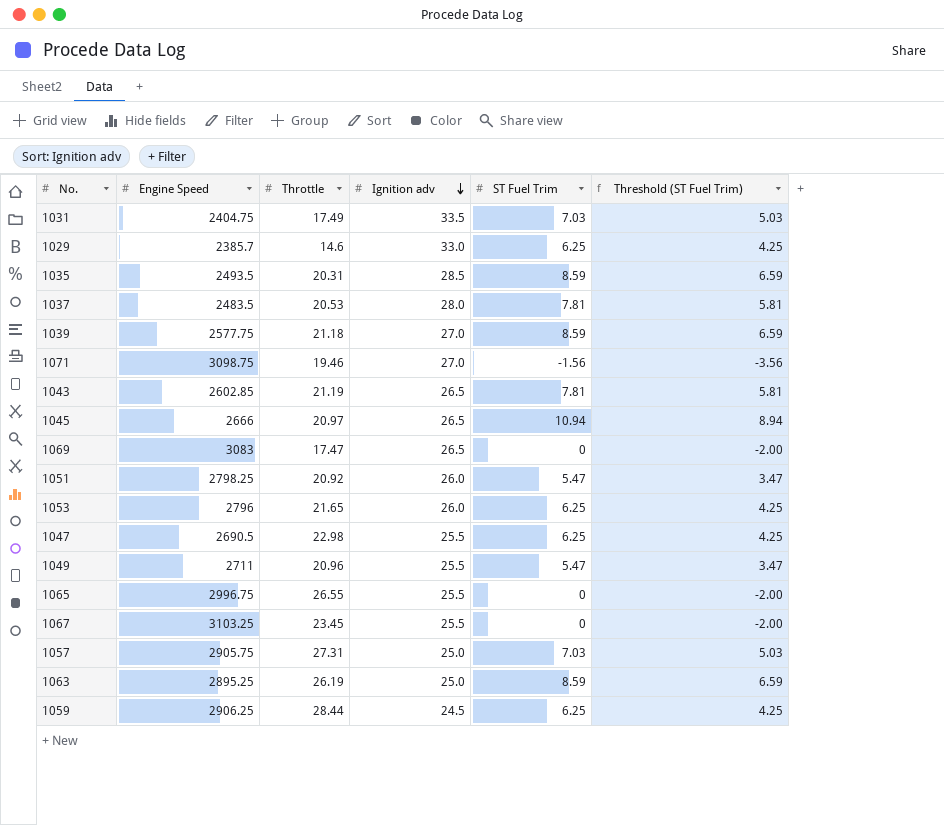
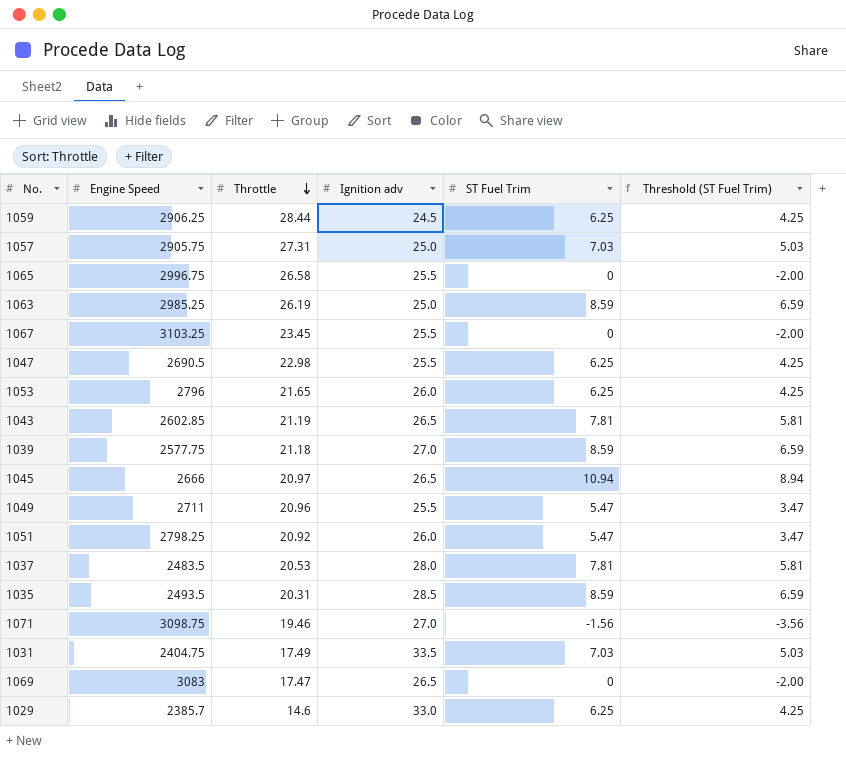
row order: Ignition adv descending -> Throttle descending
1065 | Throttle: 26.55 -> 26.58
1063 | Engine Speed: 2895.25 -> 2985.25

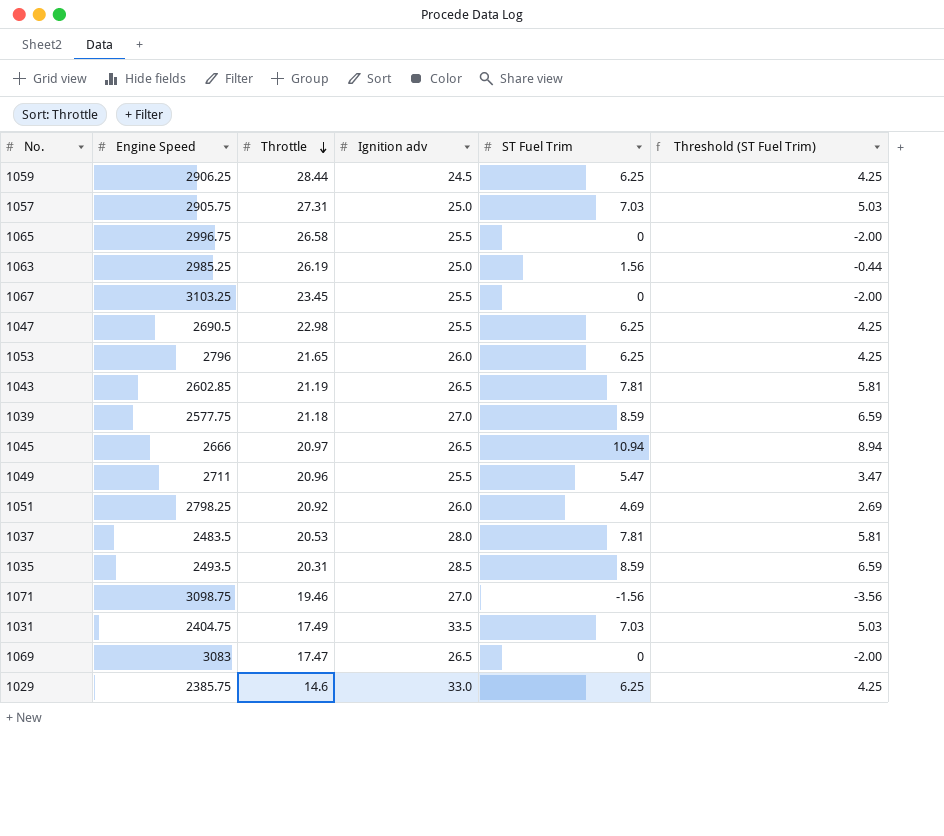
1063 | ST Fuel Trim: 8.59 -> 1.56
1063 | Threshold (ST Fuel Trim): 6.59 -> -0.44
1051 | ST Fuel Trim: 5.47 -> 4.69
1051 | Threshold (ST Fuel Trim): 3.47 -> 2.69
1029 | Engine Speed: 2385.7 -> 2385.75

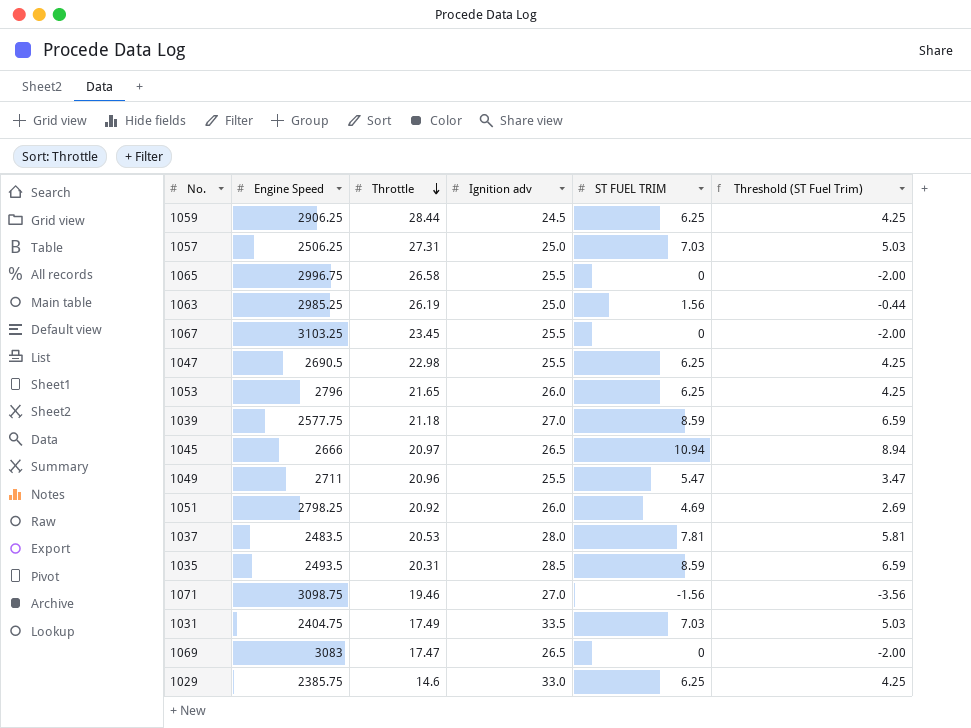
column name: ST Fuel Trim -> ST FUEL TRIM
row 1043: 2602.85 | 21.19 | 26.5 | 7.81 | 5.81 -> none
1057 | Engine Speed: 2905.75 -> 2506.25

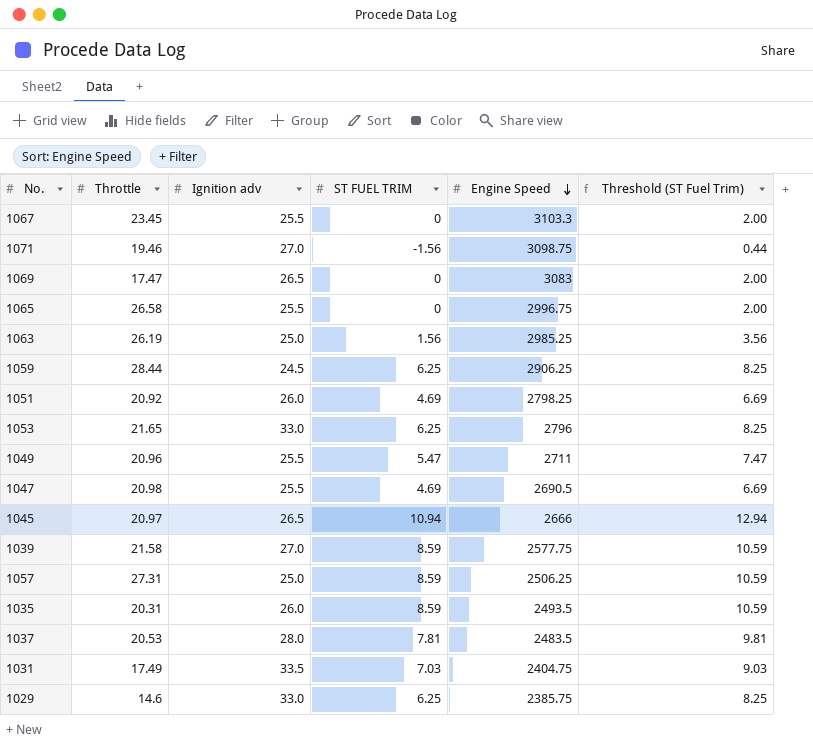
row order: Throttle descending -> Engine Speed descending
column Engine Speed | position: 2 -> 5
column Threshold (ST Fuel Trim) | formula: [ST FUEL TRIM] - 2 -> [ST FUEL TRIM] + 2
1067 | Engine Speed: 3103.25 -> 3103.3
1053 | Ignition adv: 26.0 -> 33.0
1047 | Throttle: 22.98 -> 20.98
1047 | ST FUEL TRIM: 6.25 -> 4.69
1039 | Throttle: 21.18 -> 21.58
1057 | ST FUEL TRIM: 7.03 -> 8.59
1035 | Ignition adv: 28.5 -> 26.0

